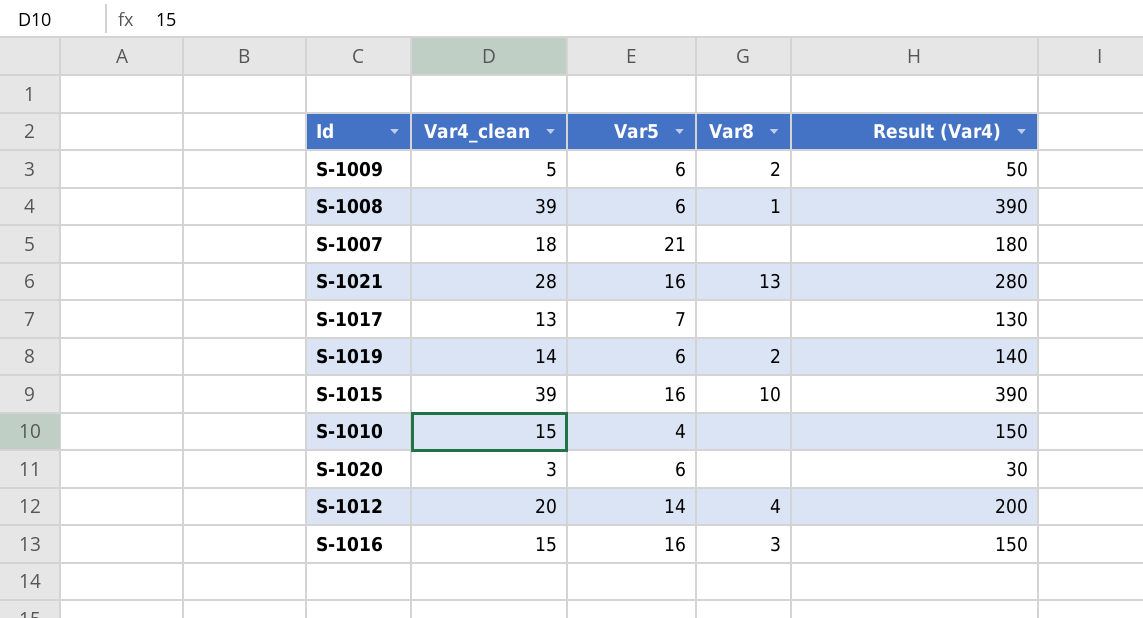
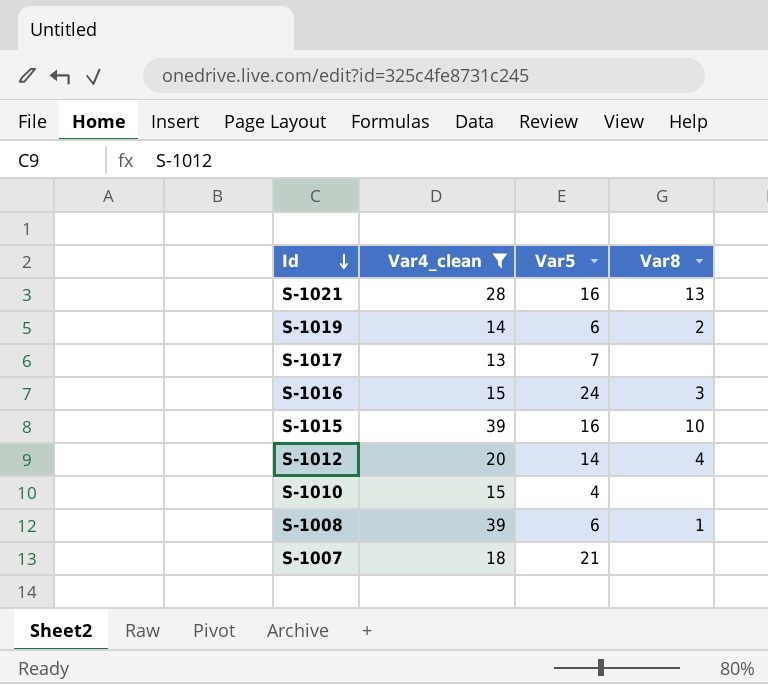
filter: none -> Var4_clean >= 13
row order: none -> Id descending
column Result (Var4) | formula: [Var4_clean] * 10 -> none
S-1016 | Var5: 16 -> 24

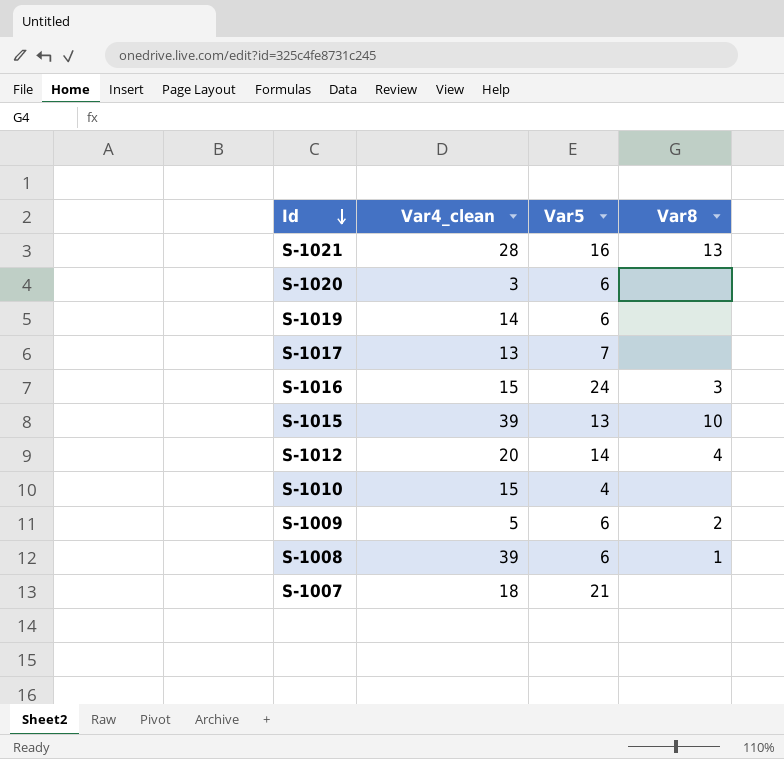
filter: Var4_clean >= 13 -> none
S-1019 | Var8: 2 -> none
S-1015 | Var5: 16 -> 13

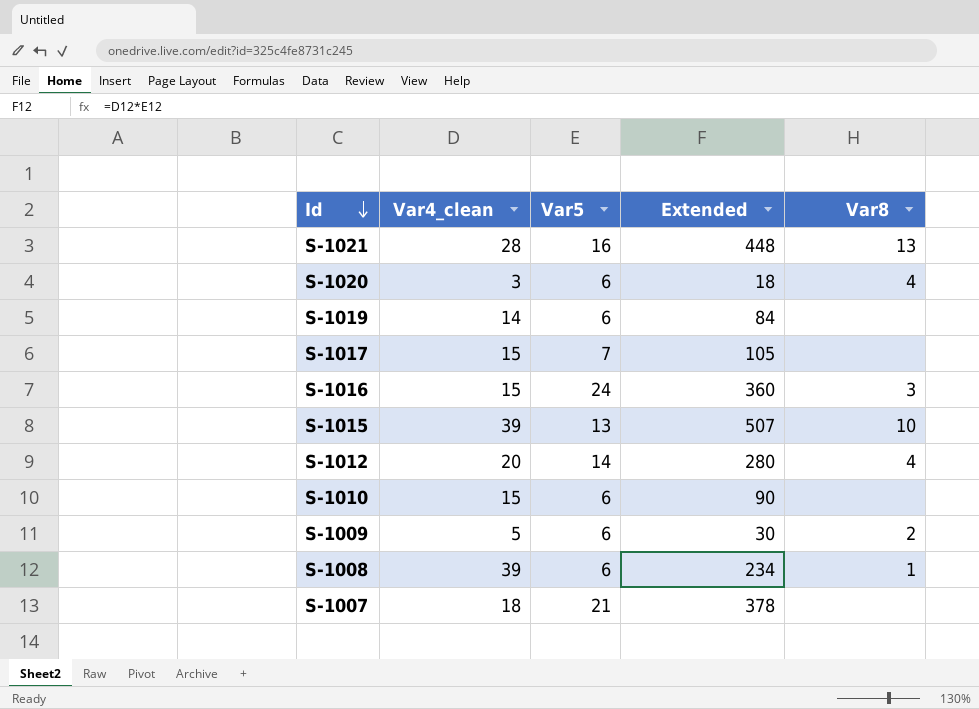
column Extended | formula: none -> [Var4_clean] * [Var5]
S-1020 | Var8: none -> 4
S-1017 | Var4_clean: 13 -> 15
S-1010 | Var5: 4 -> 6

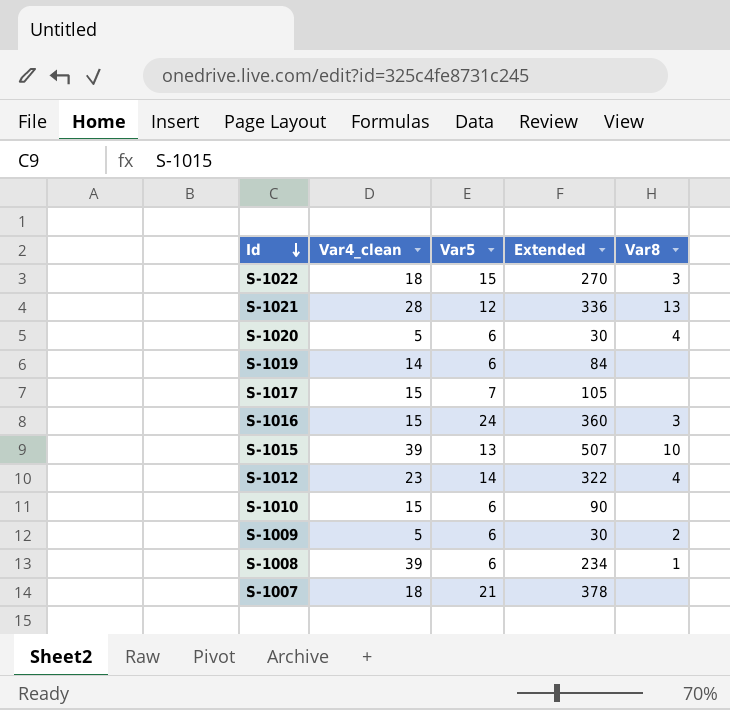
row S-1022: none -> 18 | 15 | 270 | 3
S-1021 | Var5: 16 -> 12
S-1021 | Extended: 448 -> 336
S-1020 | Var4_clean: 3 -> 5
S-1020 | Extended: 18 -> 30
S-1012 | Var4_clean: 20 -> 23
S-1012 | Extended: 280 -> 322

